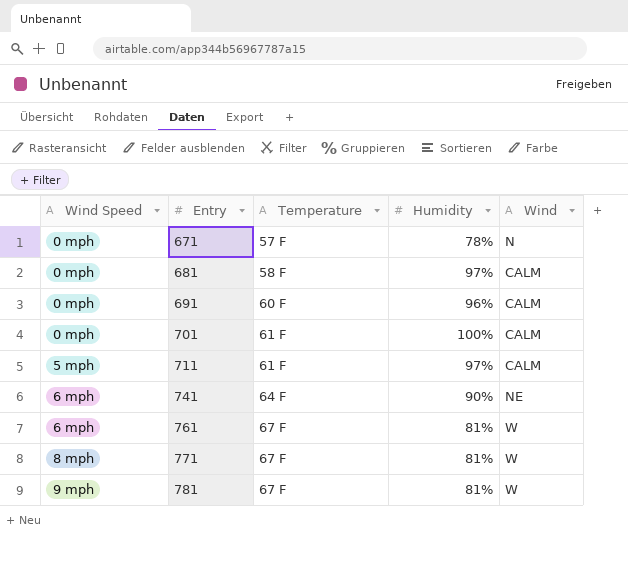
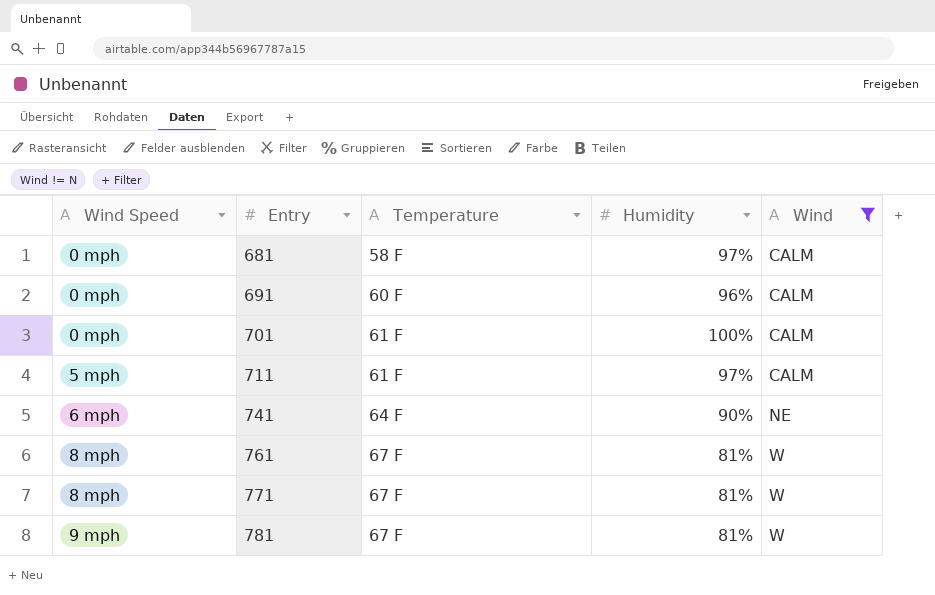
filter: none -> Wind != N
761 | Wind Speed: 6 mph -> 8 mph

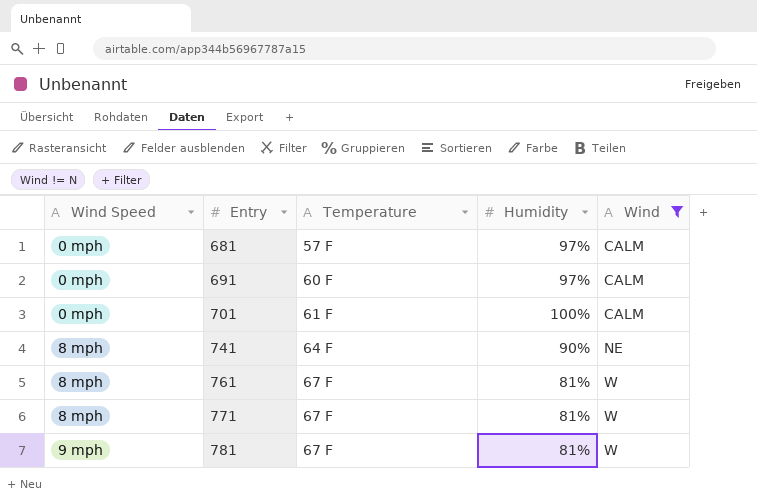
row 711: 5 mph | 61 F | 97% | CALM -> none
681 | Temperature: 58 F -> 57 F
691 | Humidity: 96% -> 97%
741 | Wind Speed: 6 mph -> 8 mph

